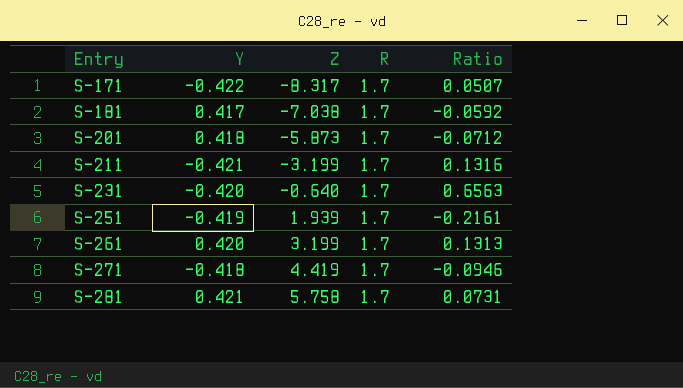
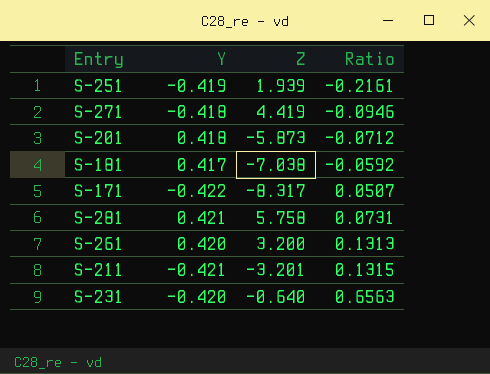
row order: Entry ascending -> Ratio ascending
column R | position: 4 -> none
S-261 | Z: 3.199 -> 3.200
S-211 | Z: -3.199 -> -3.201
S-211 | Ratio: 0.1316 -> 0.1315

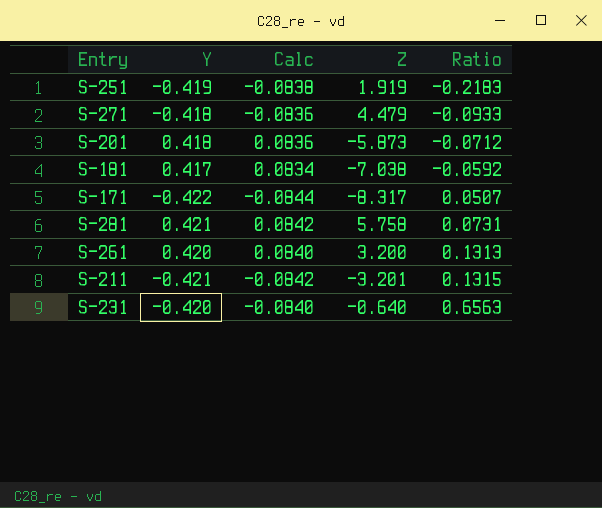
column Calc | formula: none -> [Y] * 0.2
S-251 | Z: 1.939 -> 1.919
S-251 | Ratio: -0.2161 -> -0.2183
S-271 | Z: 4.419 -> 4.479
S-271 | Ratio: -0.0946 -> -0.0933

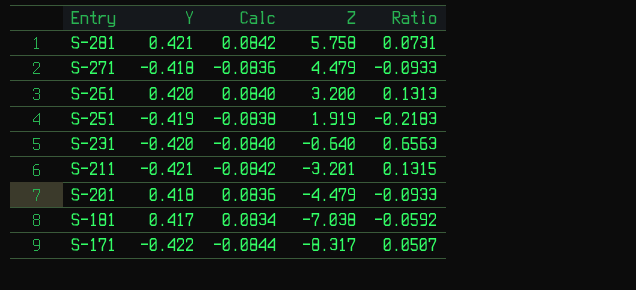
row order: Ratio ascending -> Entry descending
S-201 | Z: -5.873 -> -4.479
S-201 | Ratio: -0.0712 -> -0.0933

